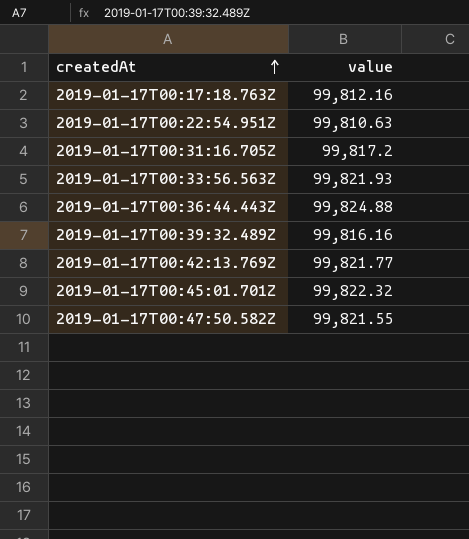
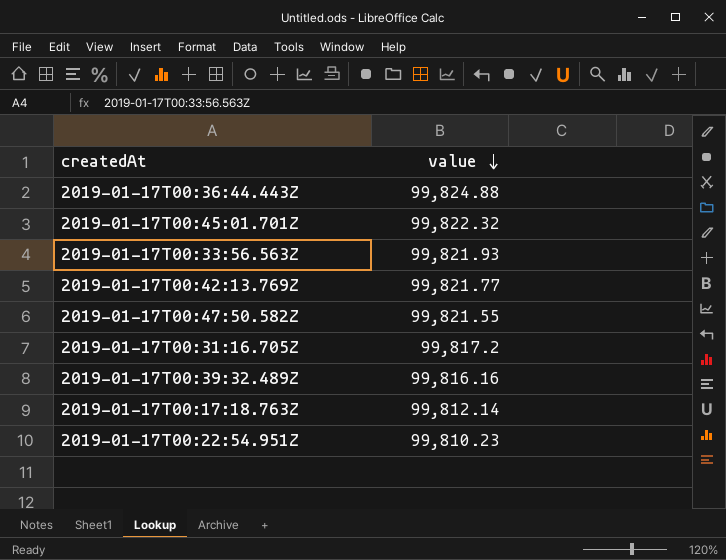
row order: createdAt ascending -> value descending
2019-01-17T00:17:18.763Z | value: 99,812.16 -> 99,812.14
2019-01-17T00:22:54.951Z | value: 99,810.63 -> 99,810.23

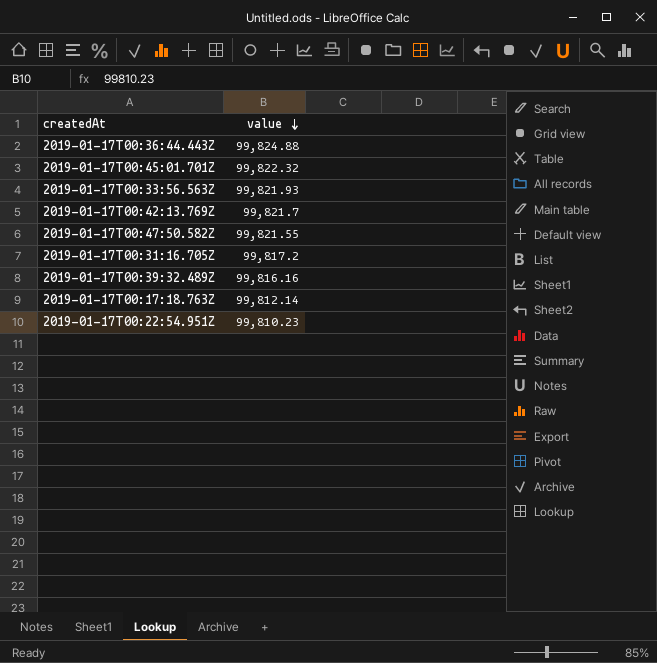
2019-01-17T00:42:13.769Z | value: 99,821.77 -> 99,821.7

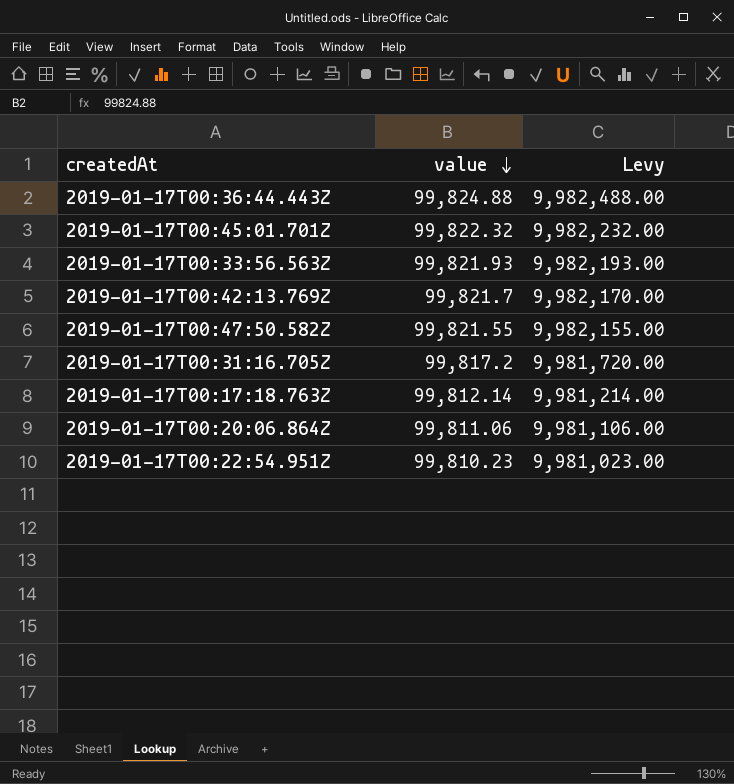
column Levy | formula: none -> [value] * 100
row 2019-01-17T00:39:32.489Z: 99,816.16 -> none
row 2019-01-17T00:20:06.864Z: none -> 99,811.06 | 9,981,106.00

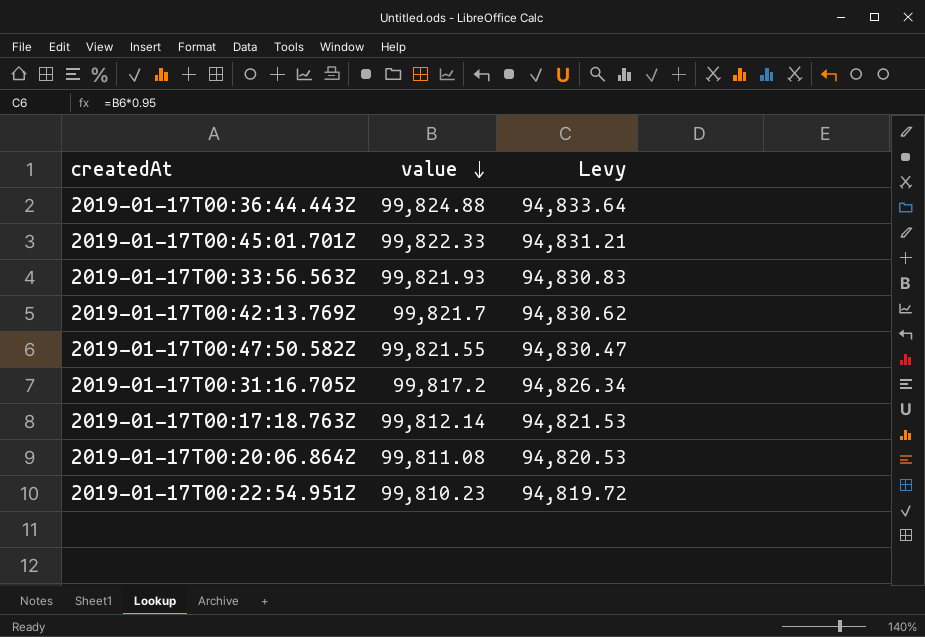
column Levy | formula: [value] * 100 -> [value] * 0.95
2019-01-17T00:45:01.701Z | value: 99,822.32 -> 99,822.33
2019-01-17T00:20:06.864Z | value: 99,811.06 -> 99,811.08

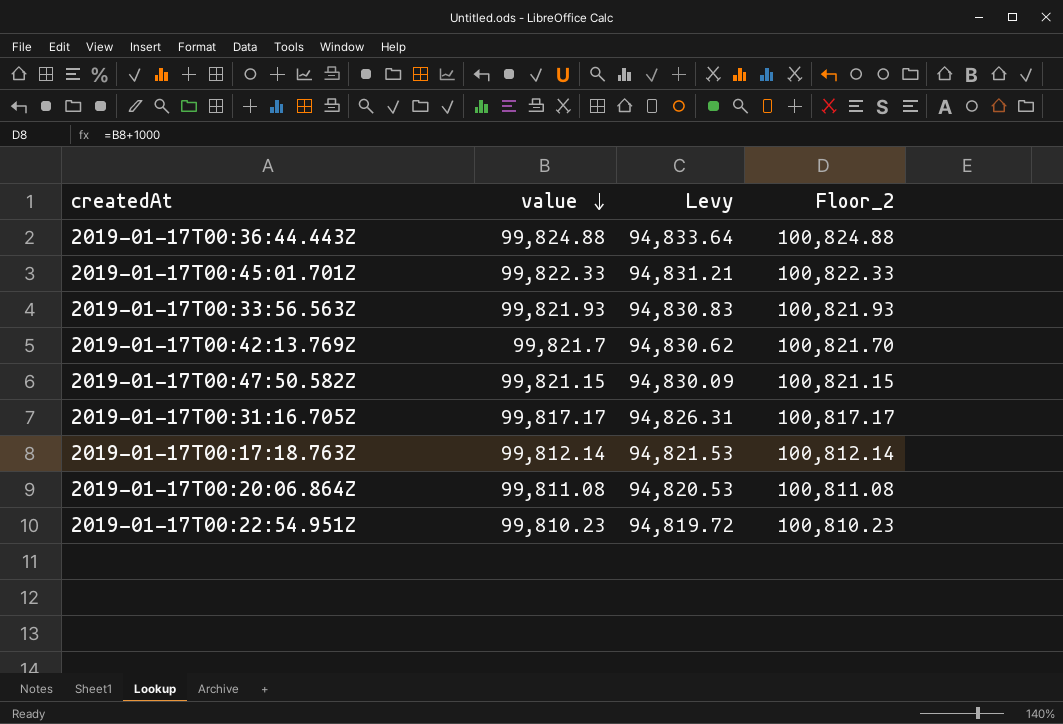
column Floor_2 | formula: none -> [value] + 1000
2019-01-17T00:47:50.582Z | value: 99,821.55 -> 99,821.15
2019-01-17T00:47:50.582Z | Levy: 94,830.47 -> 94,830.09
2019-01-17T00:31:16.705Z | value: 99,817.2 -> 99,817.17
2019-01-17T00:31:16.705Z | Levy: 94,826.34 -> 94,826.31

